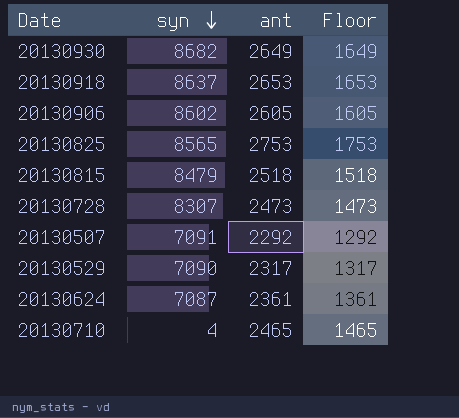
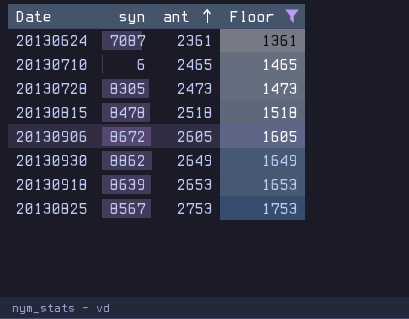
filter: none -> Floor >= 1361
row order: syn descending -> ant ascending
20130710 | syn: 4 -> 6
20130728 | syn: 8307 -> 8305
20130815 | syn: 8479 -> 8478
20130906 | syn: 8602 -> 8672
20130930 | syn: 8682 -> 8862
20130918 | syn: 8637 -> 8639
20130825 | syn: 8565 -> 8567

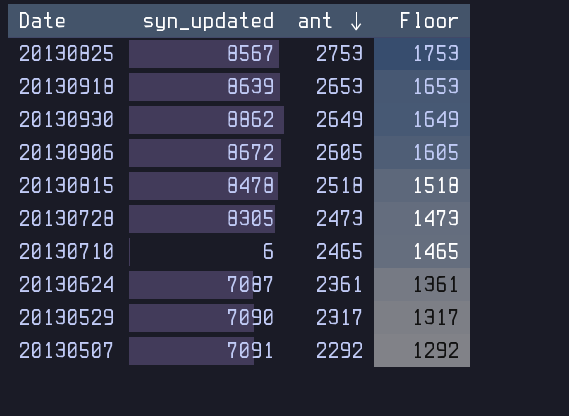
filter: Floor >= 1361 -> none
row order: ant ascending -> ant descending
column name: syn -> syn_updated

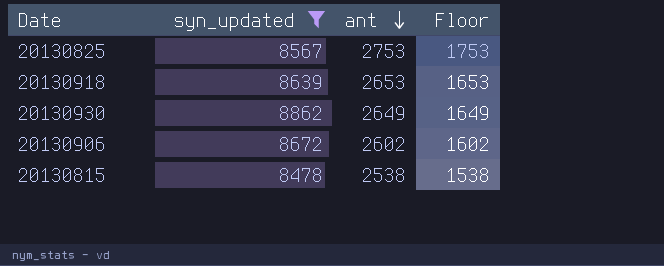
filter: none -> syn_updated >= 8478
20130906 | ant: 2605 -> 2602
20130906 | Floor: 1605 -> 1602
20130815 | ant: 2518 -> 2538
20130815 | Floor: 1518 -> 1538

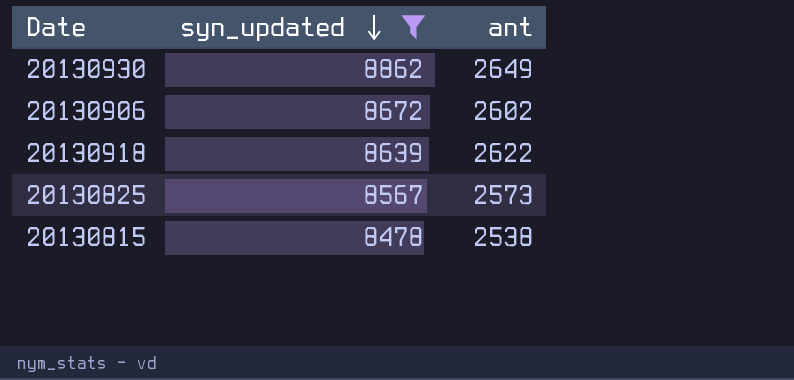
row order: ant descending -> syn_updated descending
column Floor | formula: [ant] - 1000 -> none
20130918 | ant: 2653 -> 2622
20130825 | ant: 2753 -> 2573

